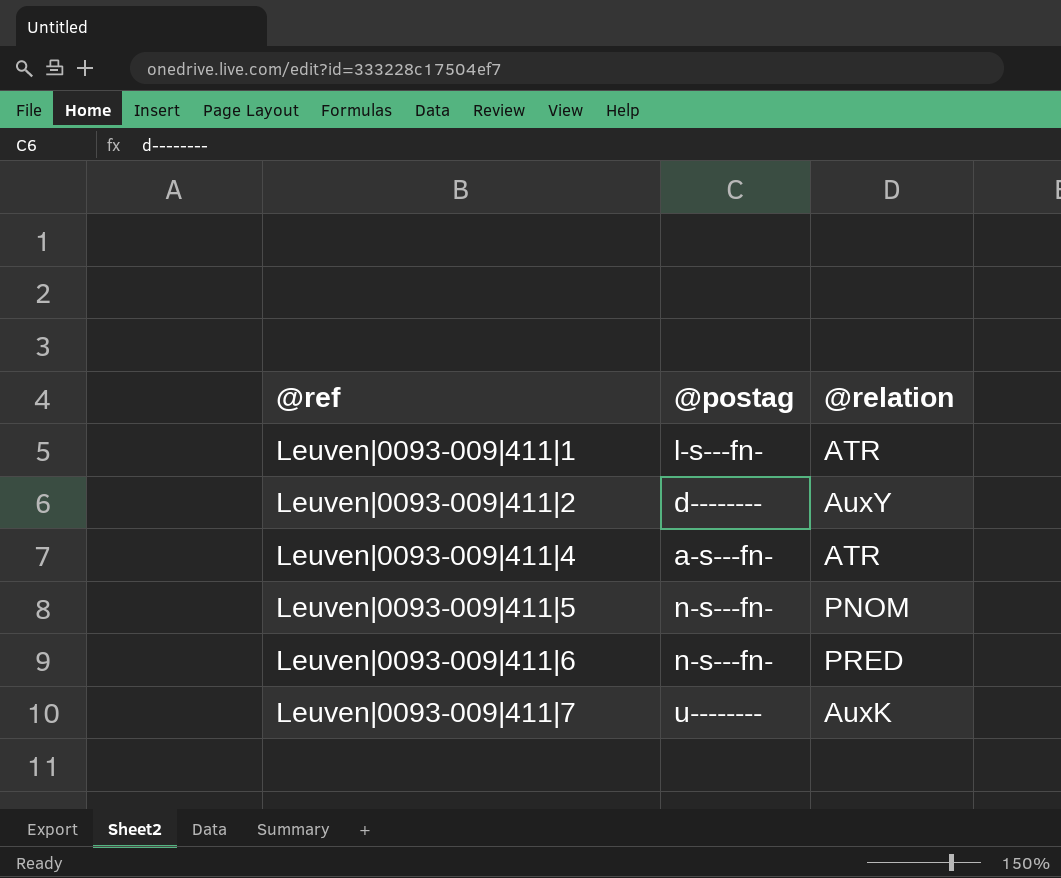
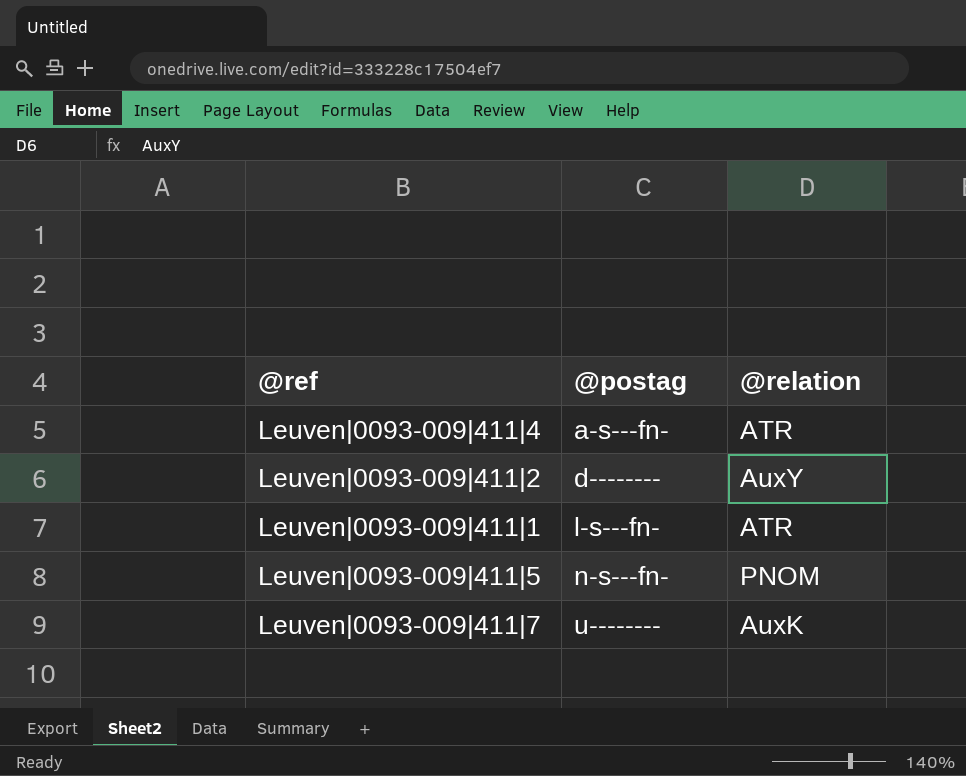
row order: @ref ascending -> @postag ascending
row Leuven|0093-009|411|6: n-s---fn- | PRED -> none

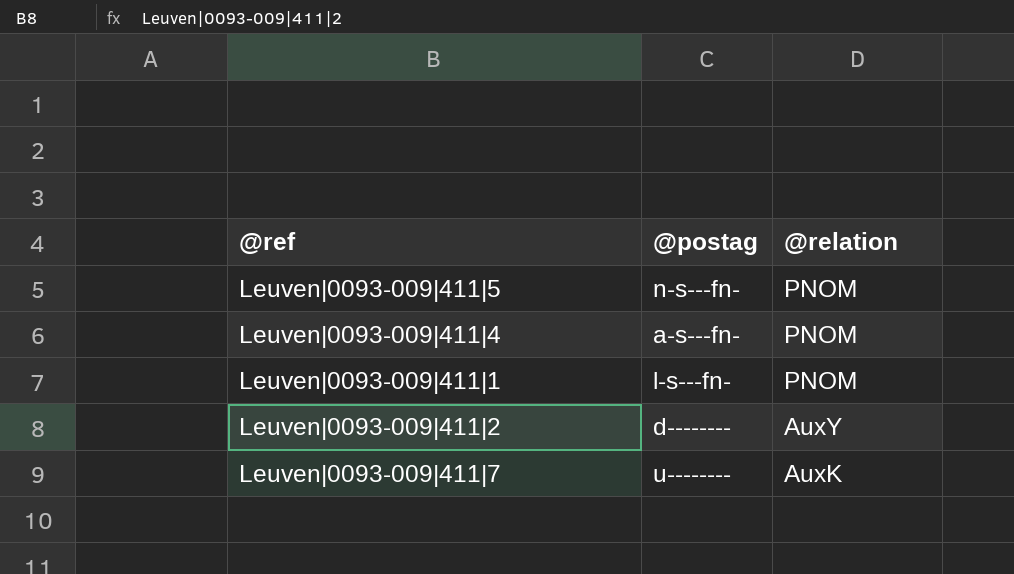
row order: @postag ascending -> @relation descending
Leuven|0093-009|411|4 | @relation: ATR -> PNOM
Leuven|0093-009|411|1 | @relation: ATR -> PNOM

